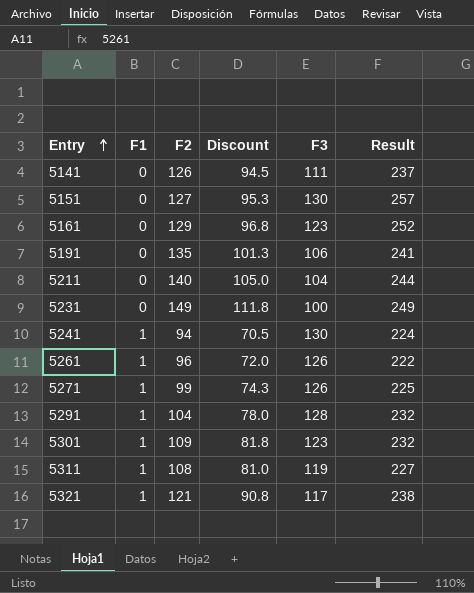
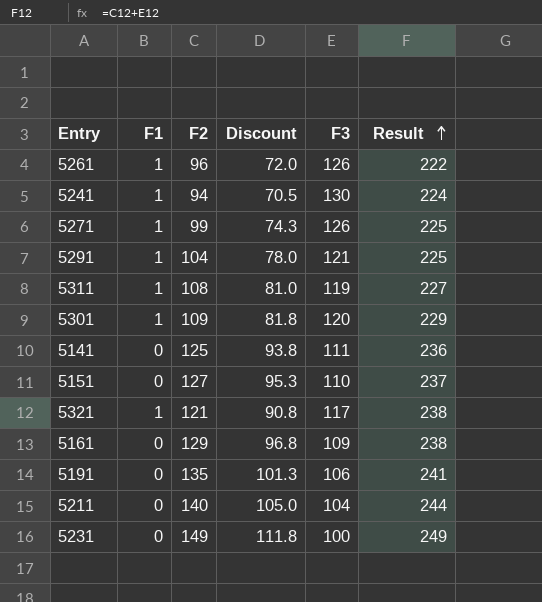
row order: Entry ascending -> Result ascending
5291 | F3: 128 -> 121
5291 | Result: 232 -> 225
5301 | F3: 123 -> 120
5301 | Result: 232 -> 229
5141 | F2: 126 -> 125
5141 | Discount: 94.5 -> 93.8
5141 | Result: 237 -> 236
5151 | F3: 130 -> 110
5151 | Result: 257 -> 237
5161 | F3: 123 -> 109
5161 | Result: 252 -> 238

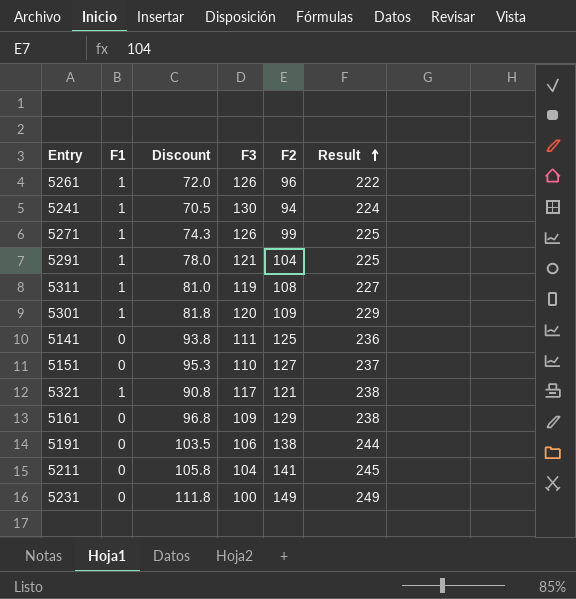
column F2 | position: 3 -> 5
5191 | Discount: 101.3 -> 103.5
5191 | F2: 135 -> 138
5191 | Result: 241 -> 244
5211 | Discount: 105.0 -> 105.8
5211 | F2: 140 -> 141
5211 | Result: 244 -> 245

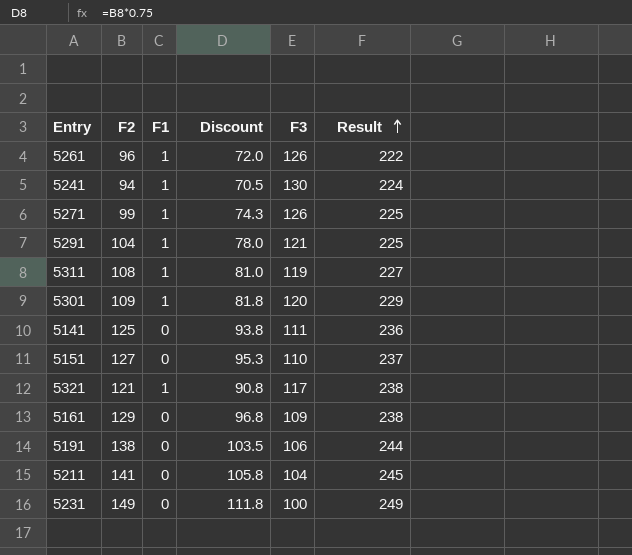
column F2 | position: 5 -> 2

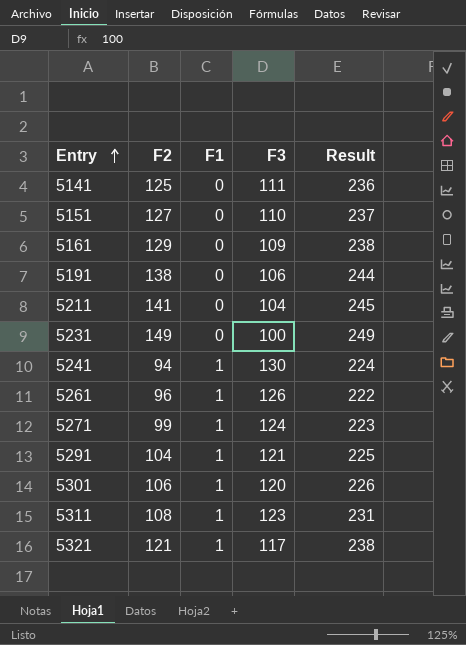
row order: Result ascending -> Entry ascending
column Discount | formula: [F2] * 0.75 -> none
5271 | F3: 126 -> 124
5271 | Result: 225 -> 223
5301 | F2: 109 -> 106
5301 | Result: 229 -> 226
5311 | F3: 119 -> 123
5311 | Result: 227 -> 231

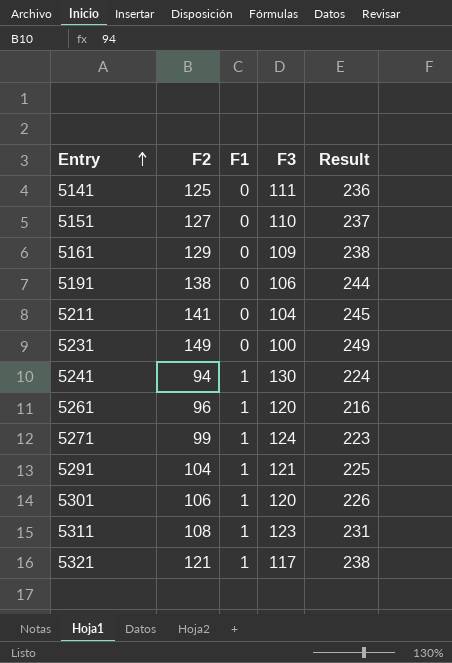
5261 | F3: 126 -> 120
5261 | Result: 222 -> 216

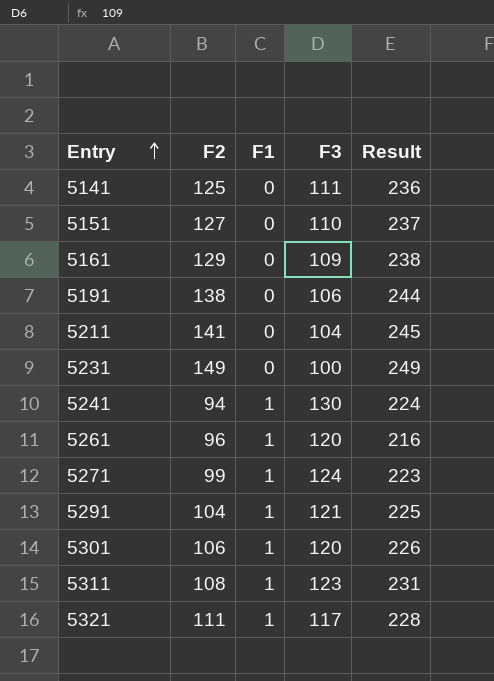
5321 | F2: 121 -> 111
5321 | Result: 238 -> 228

